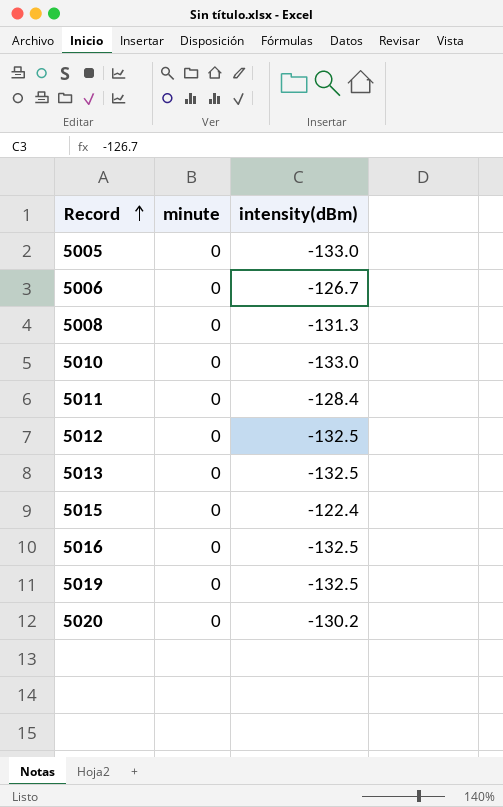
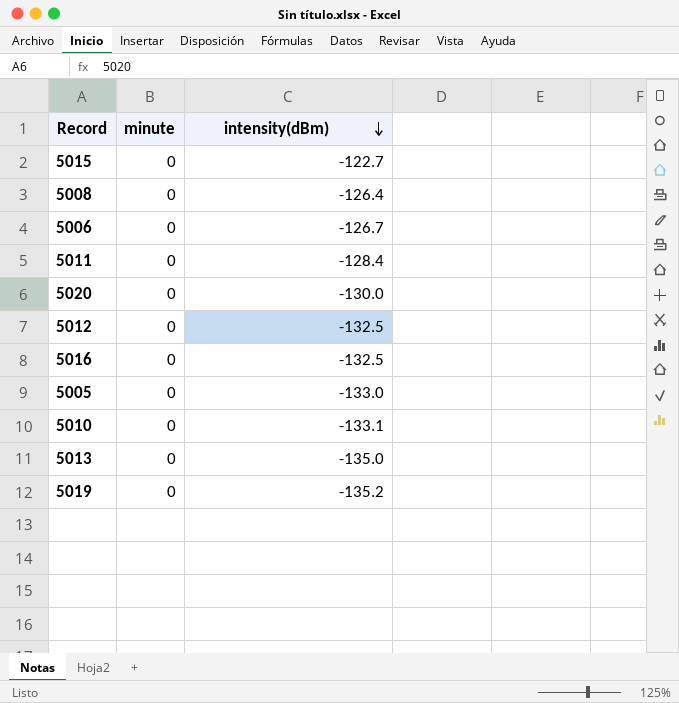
row order: Record ascending -> intensity(dBm) descending
5015 | intensity(dBm): -122.4 -> -122.7
5008 | intensity(dBm): -131.3 -> -126.4
5020 | intensity(dBm): -130.2 -> -130.0
5010 | intensity(dBm): -133.0 -> -133.1
5013 | intensity(dBm): -132.5 -> -135.0
5019 | intensity(dBm): -132.5 -> -135.2

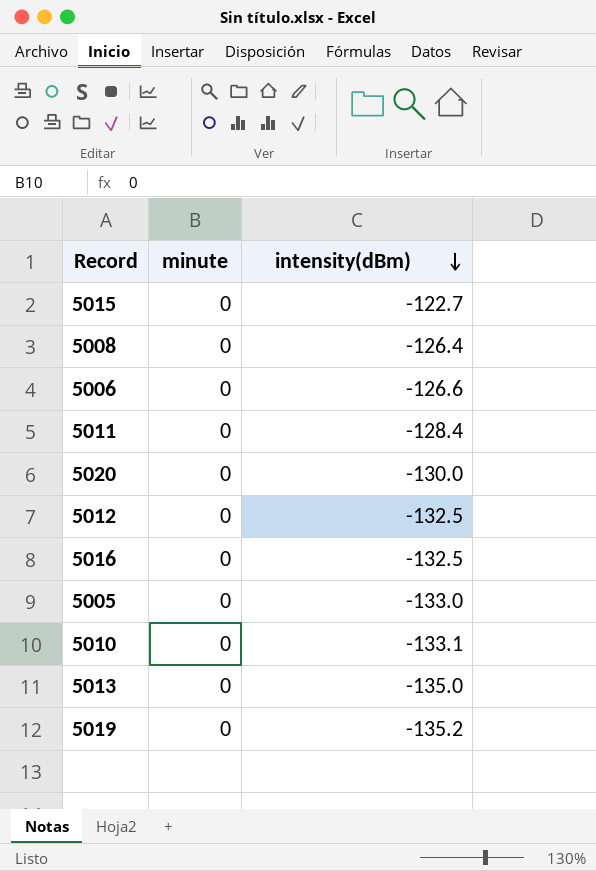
5006 | intensity(dBm): -126.7 -> -126.6

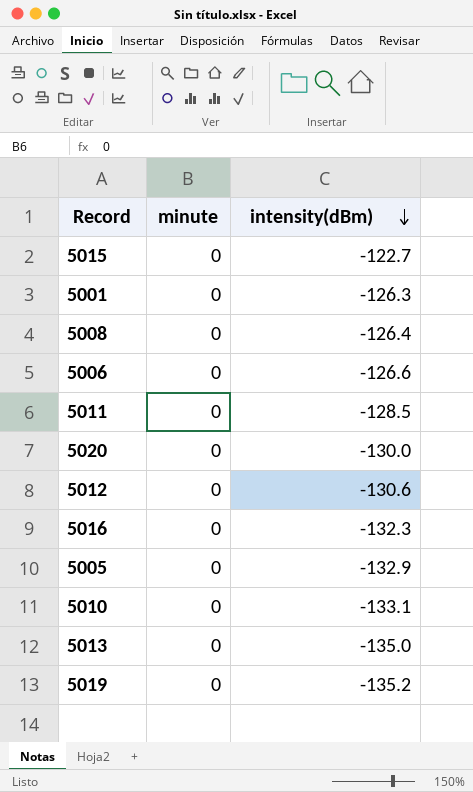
row 5001: none -> 0 | -126.3
5011 | intensity(dBm): -128.4 -> -128.5
5012 | intensity(dBm): -132.5 -> -130.6
5016 | intensity(dBm): -132.5 -> -132.3
5005 | intensity(dBm): -133.0 -> -132.9

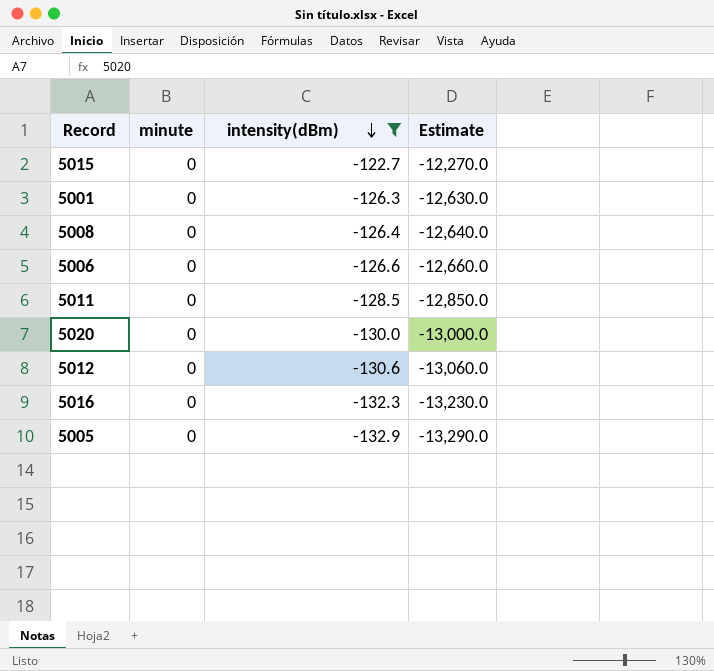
filter: none -> intensity(dBm) >= -132.9
column Estimate | formula: none -> [intensity(dBm)] * 100

